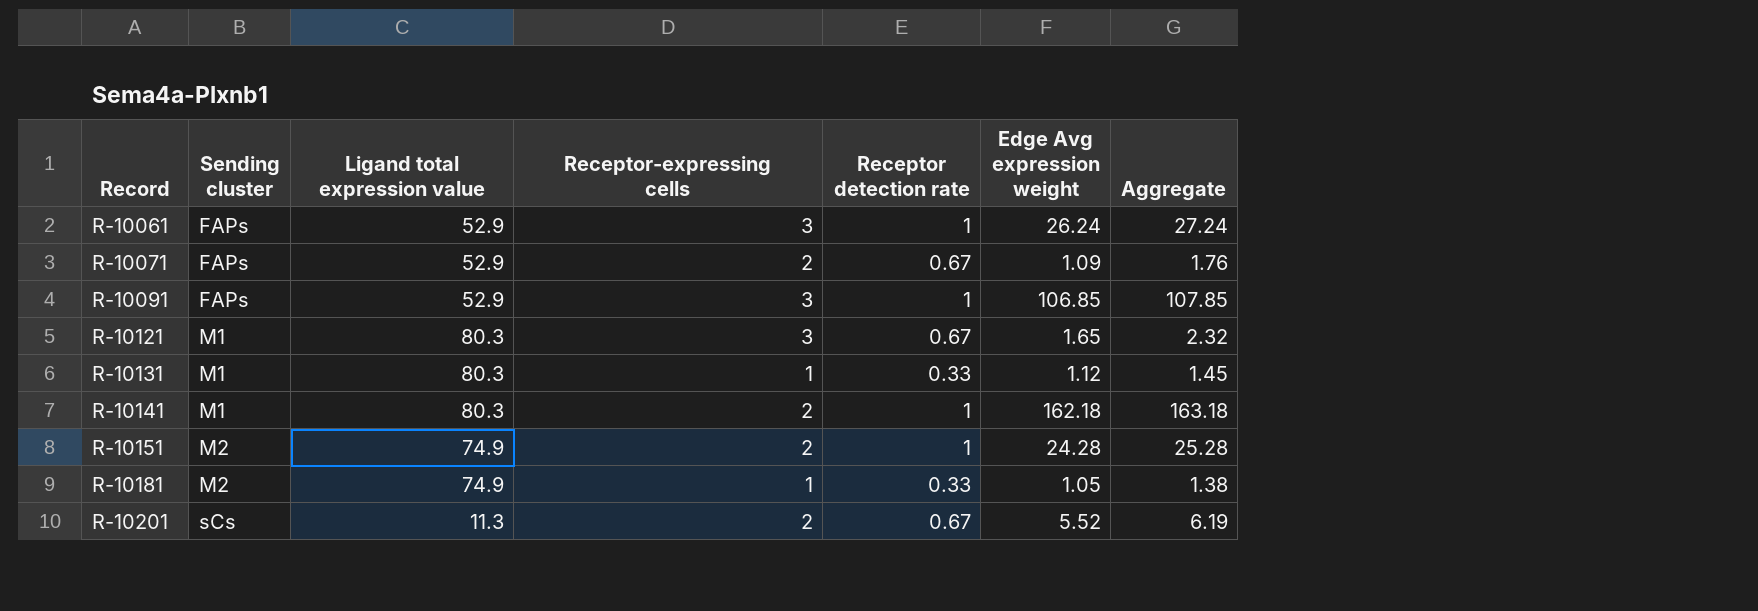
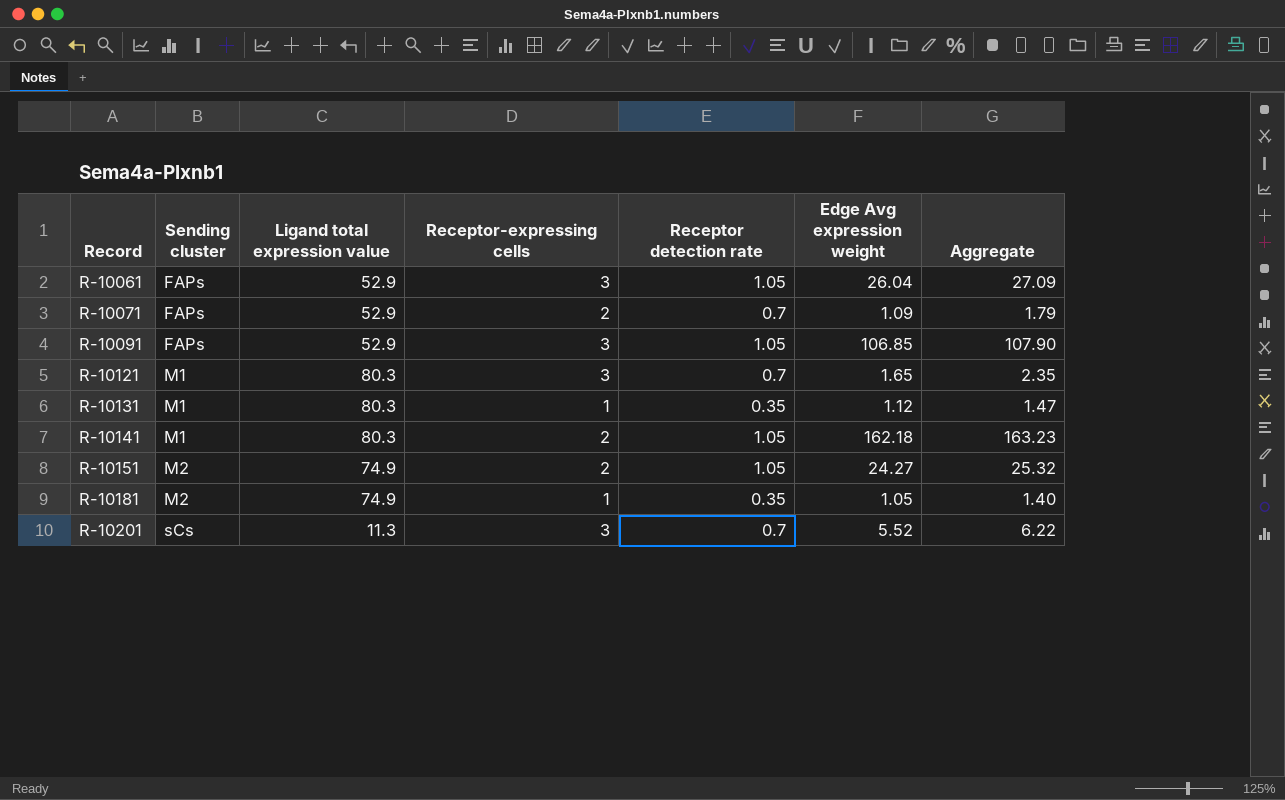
R-10061 | Receptor detection rate: 1 -> 1.05
R-10061 | Edge Avg expression weight: 26.24 -> 26.04
R-10061 | Aggregate: 27.24 -> 27.09
R-10071 | Receptor detection rate: 0.67 -> 0.7
R-10071 | Aggregate: 1.76 -> 1.79
R-10091 | Receptor detection rate: 1 -> 1.05
R-10091 | Aggregate: 107.85 -> 107.90
R-10121 | Receptor detection rate: 0.67 -> 0.7
R-10121 | Aggregate: 2.32 -> 2.35
R-10131 | Receptor detection rate: 0.33 -> 0.35
R-10131 | Aggregate: 1.45 -> 1.47
R-10141 | Receptor detection rate: 1 -> 1.05
R-10141 | Aggregate: 163.18 -> 163.23
R-10151 | Receptor detection rate: 1 -> 1.05
R-10151 | Edge Avg expression weight: 24.28 -> 24.27
R-10151 | Aggregate: 25.28 -> 25.32
R-10181 | Receptor detection rate: 0.33 -> 0.35
R-10181 | Aggregate: 1.38 -> 1.40
R-10201 | Receptor-expressing cells: 2 -> 3
R-10201 | Receptor detection rate: 0.67 -> 0.7
R-10201 | Aggregate: 6.19 -> 6.22

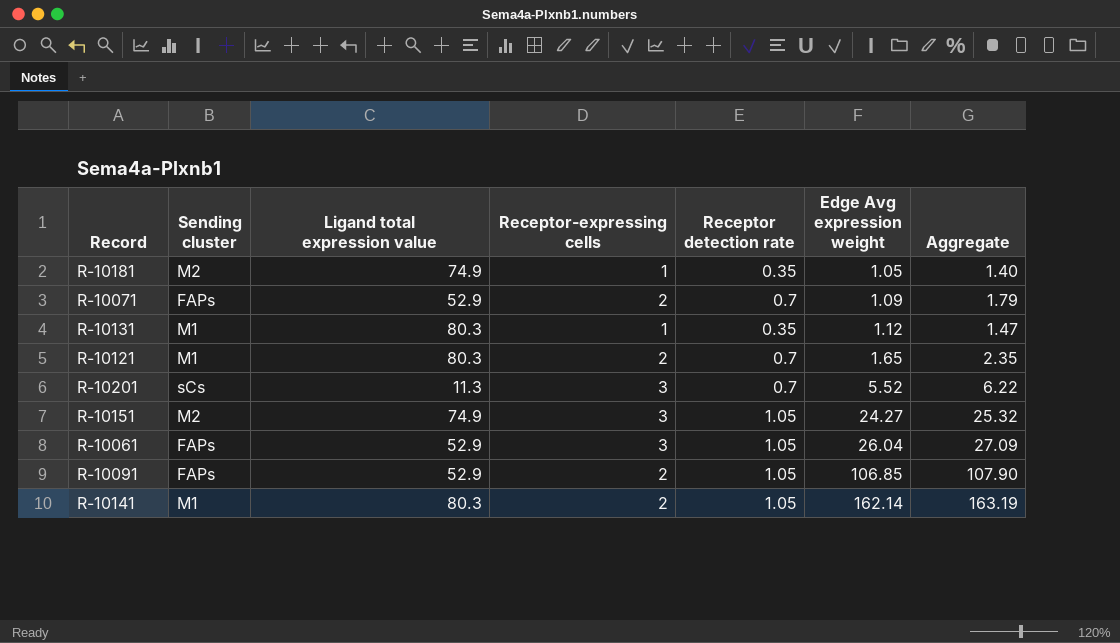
row order: Record ascending -> Edge Avg expression weight ascending
R-10121 | Receptor-expressing cells: 3 -> 2
R-10151 | Receptor-expressing cells: 2 -> 3
R-10091 | Receptor-expressing cells: 3 -> 2
R-10141 | Edge Avg expression weight: 162.18 -> 162.14
R-10141 | Aggregate: 163.23 -> 163.19

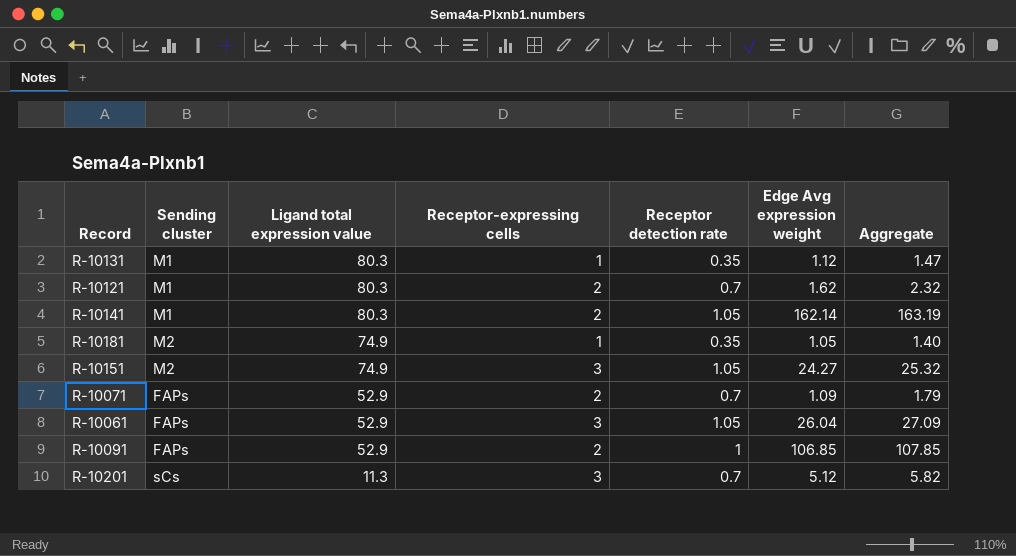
row order: Edge Avg expression weight ascending -> Ligand total expression value descending
R-10121 | Edge Avg expression weight: 1.65 -> 1.62
R-10121 | Aggregate: 2.35 -> 2.32
R-10091 | Receptor detection rate: 1.05 -> 1
R-10091 | Aggregate: 107.90 -> 107.85
R-10201 | Edge Avg expression weight: 5.52 -> 5.12
R-10201 | Aggregate: 6.22 -> 5.82

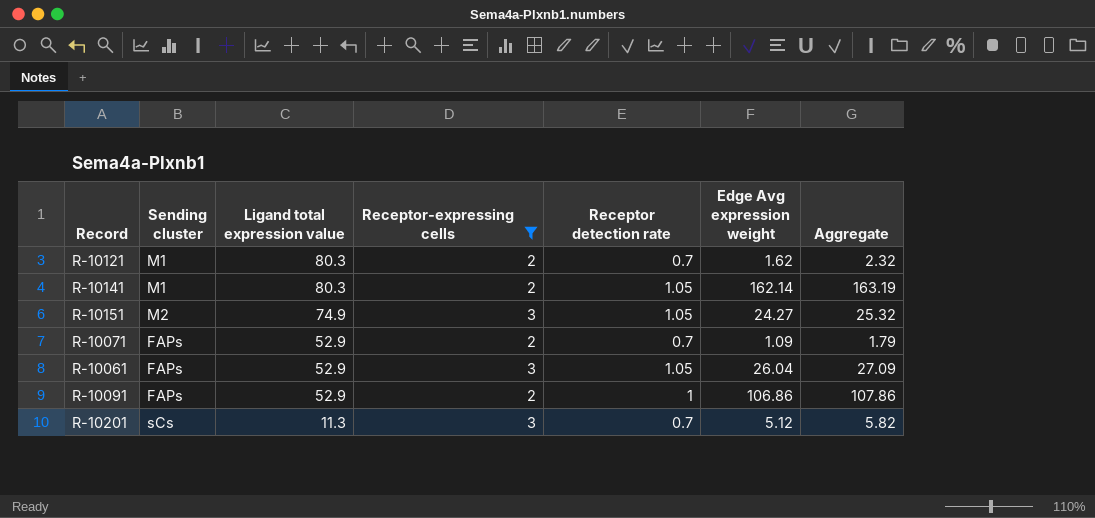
filter: none -> Receptor-expressing cells != 1
R-10091 | Edge Avg expression weight: 106.85 -> 106.86
R-10091 | Aggregate: 107.85 -> 107.86

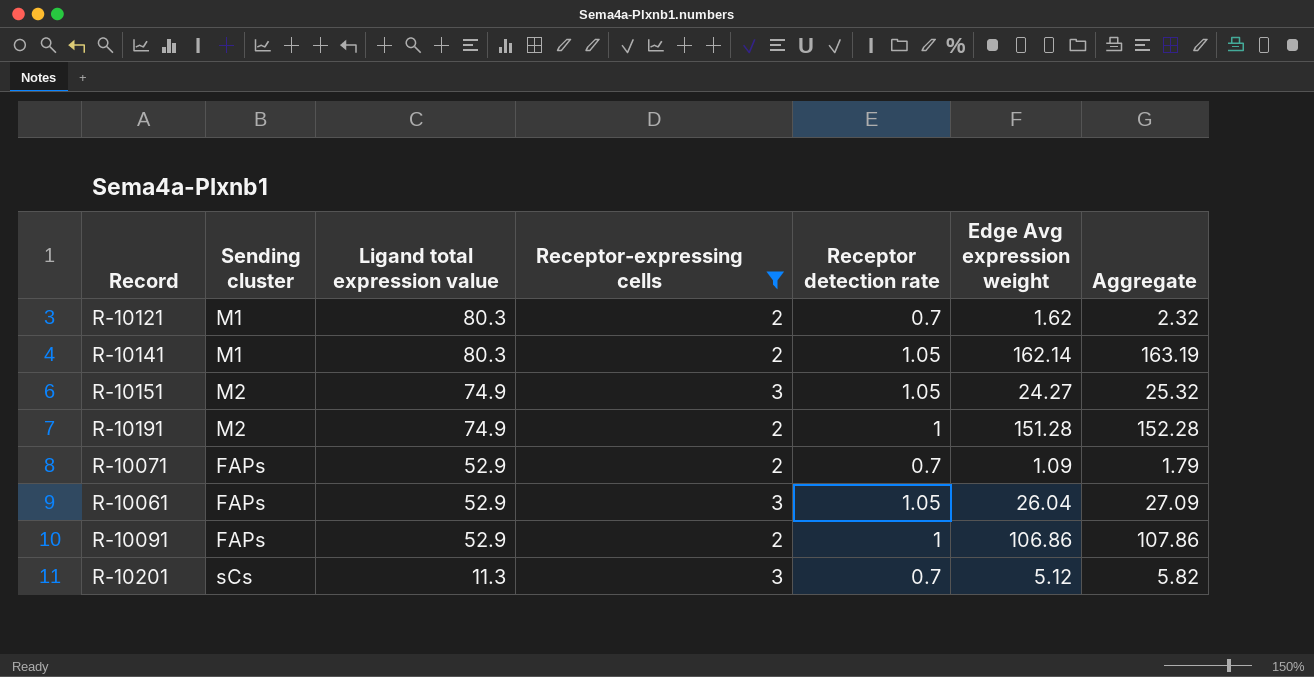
row R-10191: none -> M2 | 74.9 | 2 | 1 | 151.28 | 152.28

